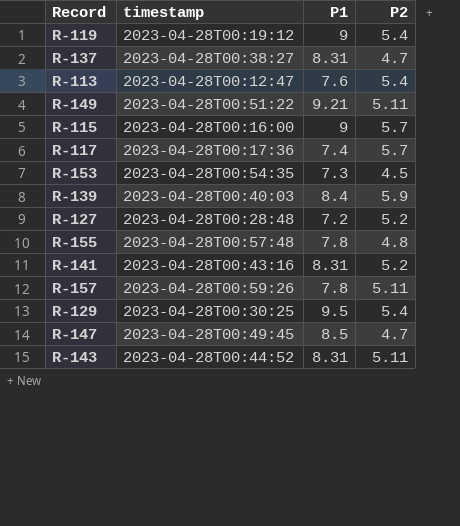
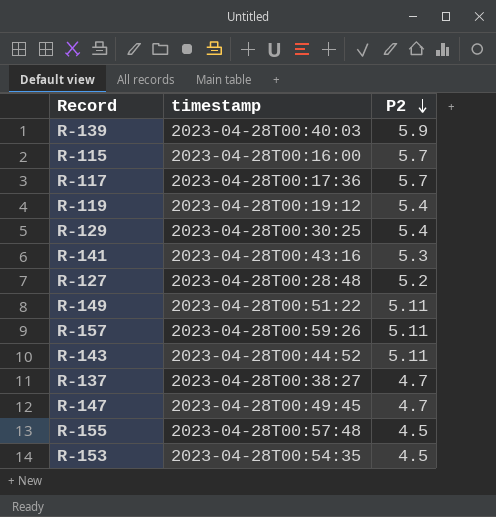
row order: none -> P2 descending
column P1 | position: 3 -> none
row R-113: 2023-04-28T00:12:47 | 7.6 | 5.4 -> none
R-141 | P2: 5.2 -> 5.3
R-155 | P2: 4.8 -> 4.5

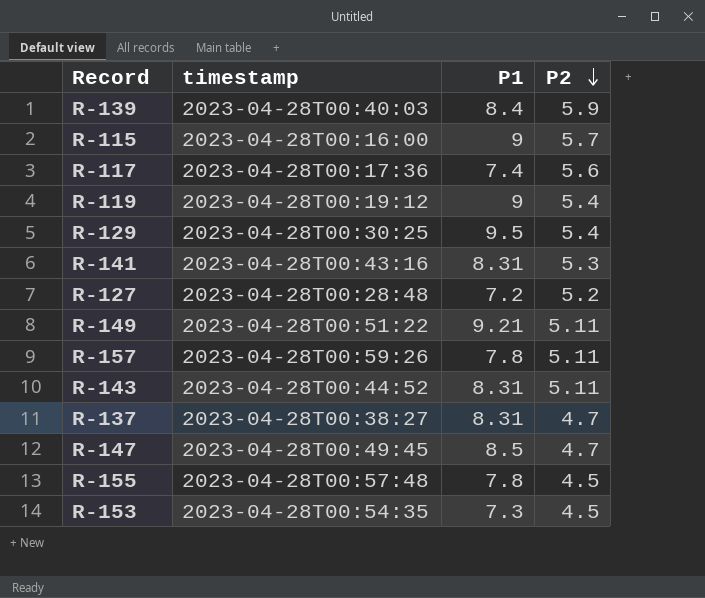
column P1 | position: none -> 3
R-117 | P2: 5.7 -> 5.6

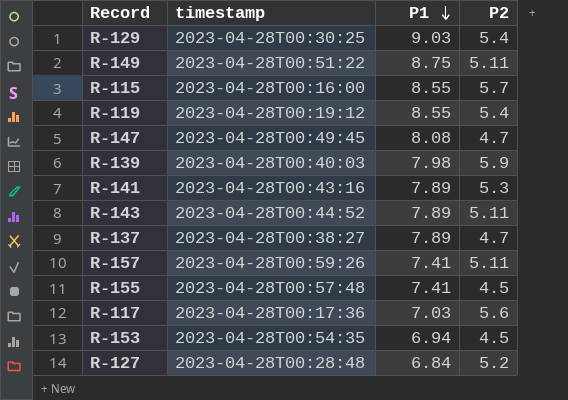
row order: P2 descending -> P1 descending
R-129 | P1: 9.5 -> 9.03
R-149 | P1: 9.21 -> 8.75
R-115 | P1: 9 -> 8.55
R-119 | P1: 9 -> 8.55
R-147 | P1: 8.5 -> 8.08
R-139 | P1: 8.4 -> 7.98
R-141 | P1: 8.31 -> 7.89
R-143 | P1: 8.31 -> 7.89
R-137 | P1: 8.31 -> 7.89
R-157 | P1: 7.8 -> 7.41
R-155 | P1: 7.8 -> 7.41
R-117 | P1: 7.4 -> 7.03
R-153 | P1: 7.3 -> 6.94
R-127 | P1: 7.2 -> 6.84

